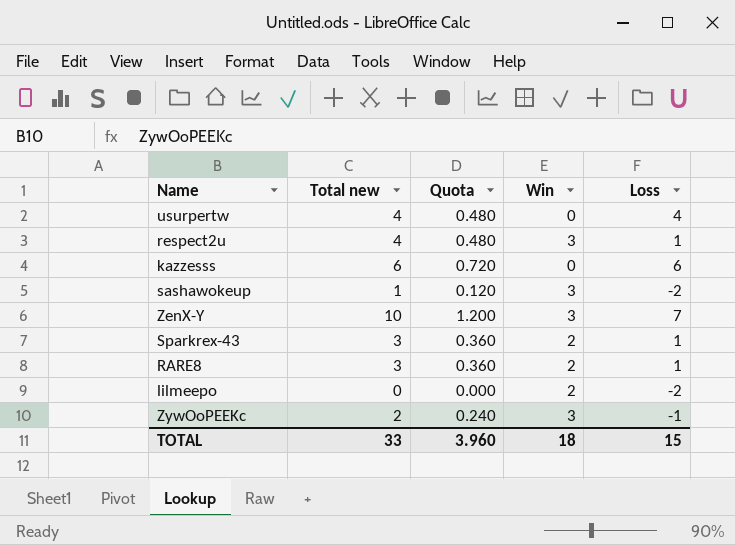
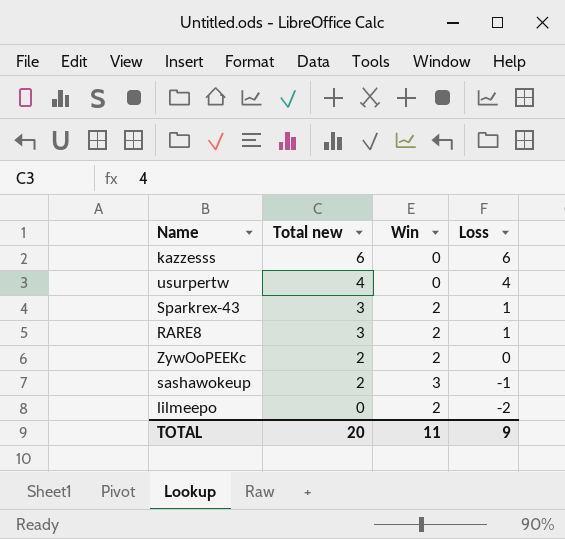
row order: none -> Total new descending
column Quota | formula: [Total new] * 0.12 -> none
row respect2u: 4 | 0.480 | 3 | 1 -> none
row ZenX-Y: 10 | 1.200 | 3 | 7 -> none
ZywOoPEEKc | Win: 3 -> 2
ZywOoPEEKc | Loss: -1 -> 0
sashawokeup | Total new: 1 -> 2
sashawokeup | Loss: -2 -> -1
TOTAL | Total new: 33 -> 20
TOTAL | Win: 18 -> 11
TOTAL | Loss: 15 -> 9

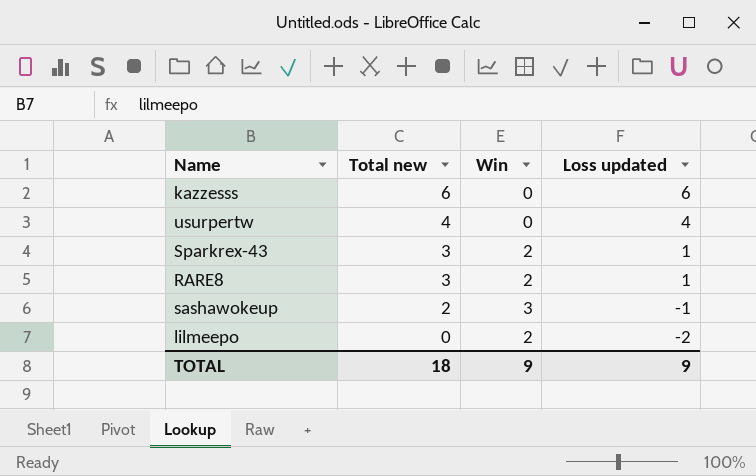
column name: Loss -> Loss updated
row ZywOoPEEKc: 2 | 2 | 0 -> none
TOTAL | Total new: 20 -> 18
TOTAL | Win: 11 -> 9

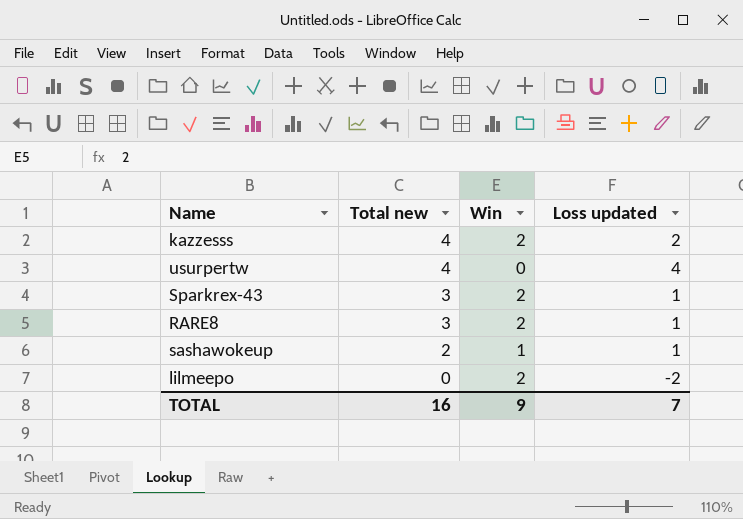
kazzesss | Total new: 6 -> 4
kazzesss | Win: 0 -> 2
kazzesss | Loss updated: 6 -> 2
sashawokeup | Win: 3 -> 1
sashawokeup | Loss updated: -1 -> 1
TOTAL | Total new: 18 -> 16
TOTAL | Loss updated: 9 -> 7

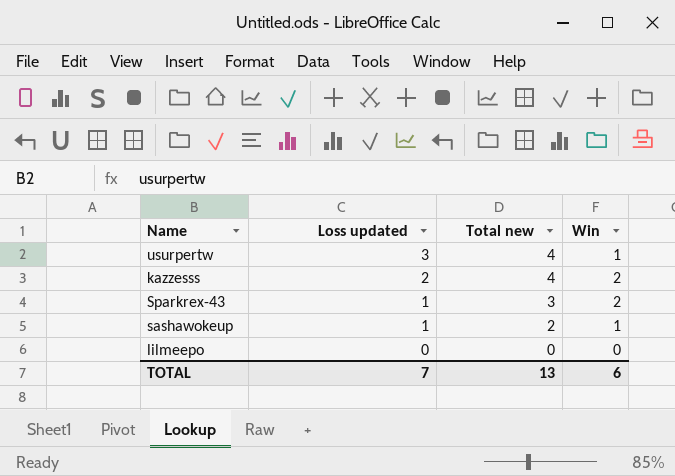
row order: Total new descending -> Loss updated descending
column Loss updated | position: 4 -> 2
row RARE8: 3 | 2 | 1 -> none
usurpertw | Loss updated: 4 -> 3
usurpertw | Win: 0 -> 1
lilmeepo | Loss updated: -2 -> 0
lilmeepo | Win: 2 -> 0
TOTAL | Total new: 16 -> 13
TOTAL | Win: 9 -> 6

